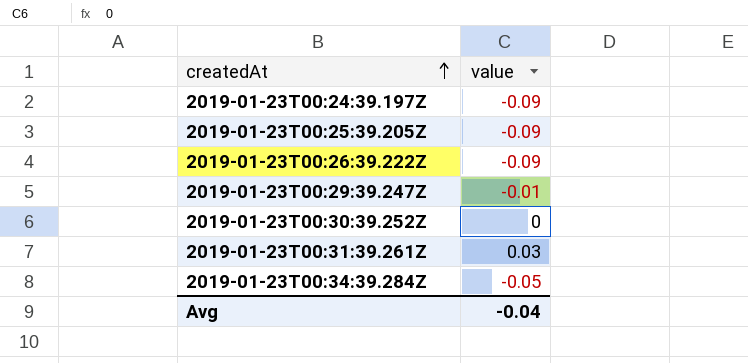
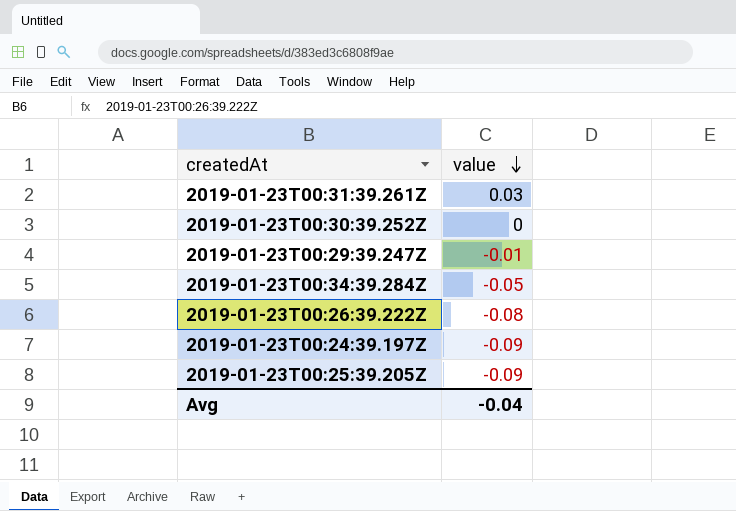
row order: createdAt ascending -> value descending
2019-01-23T00:26:39.222Z | value: -0.09 -> -0.08

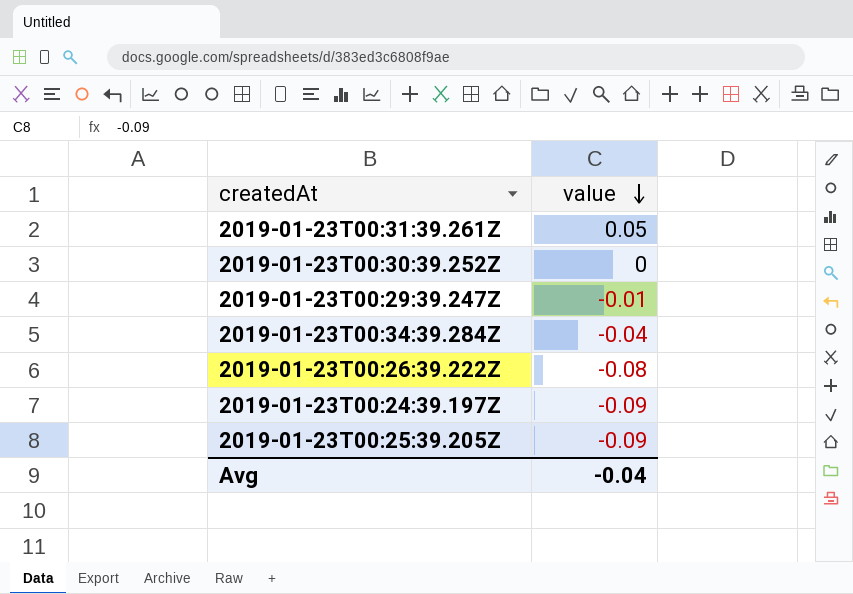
2019-01-23T00:31:39.261Z | value: 0.03 -> 0.05
2019-01-23T00:34:39.284Z | value: -0.05 -> -0.04

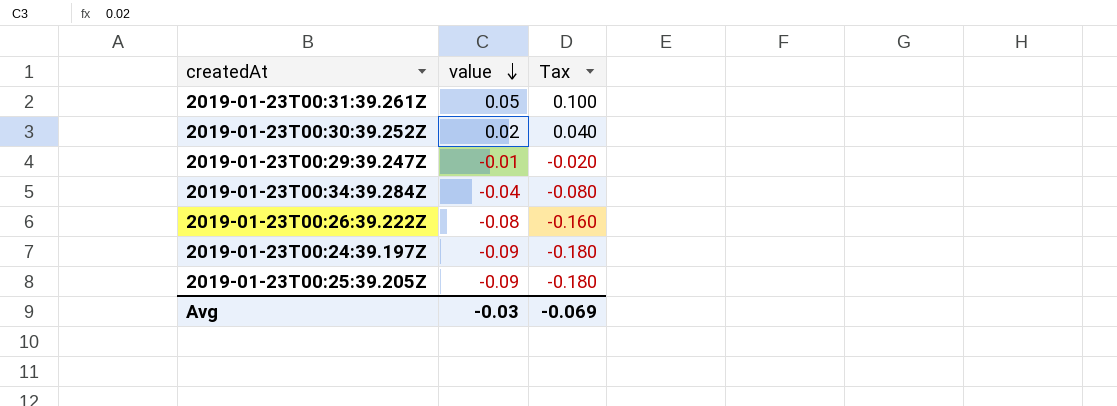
column Tax | formula: none -> [value] * 2
2019-01-23T00:30:39.252Z | value: 0 -> 0.02
Avg | value: -0.04 -> -0.03

